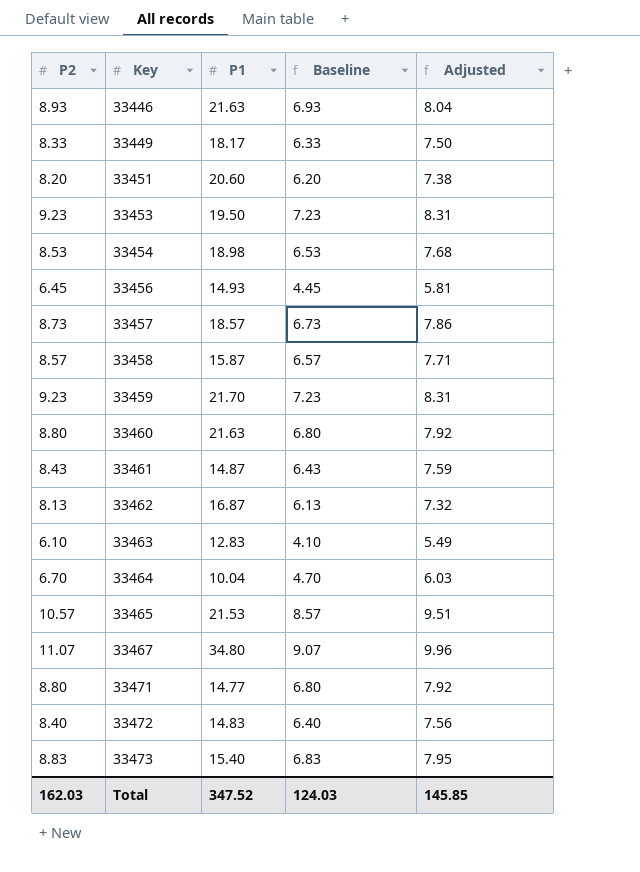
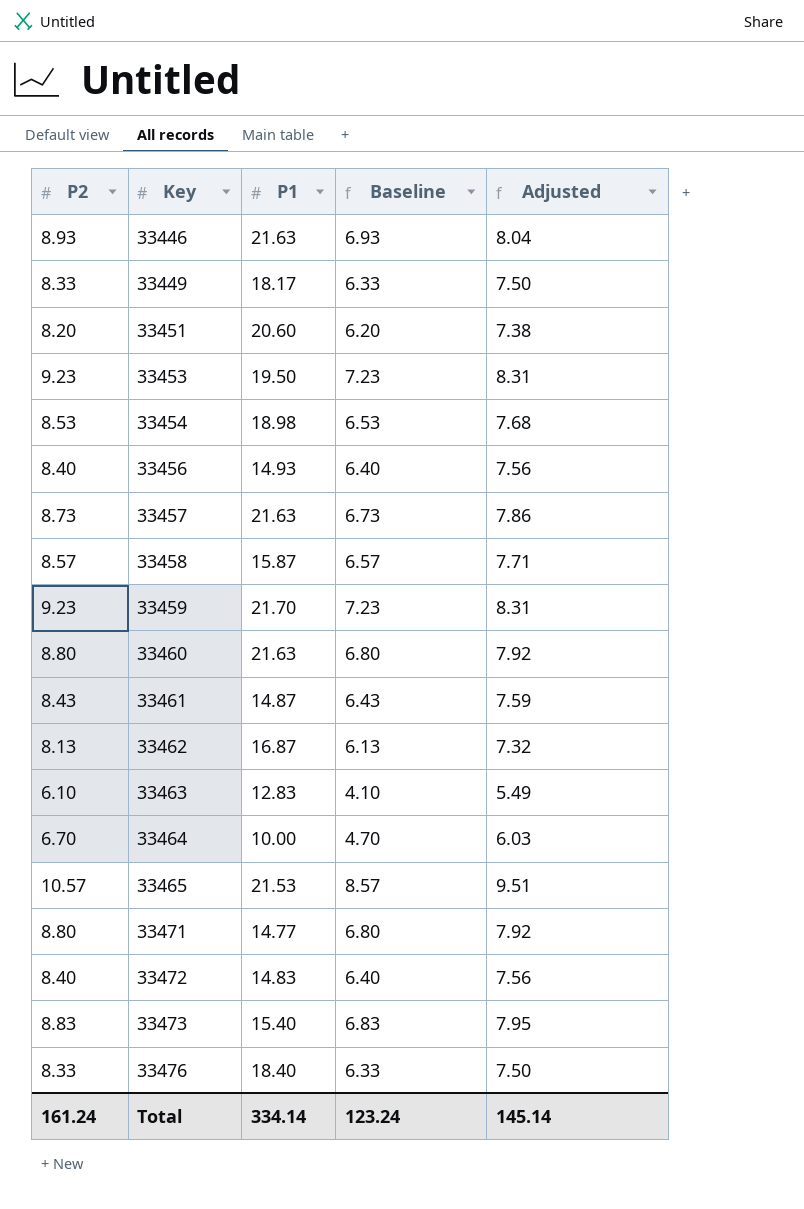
row 33467: 11.07 | 34.80 | 9.07 | 9.96 -> none
33456 | P2: 6.45 -> 8.40
33456 | Baseline: 4.45 -> 6.40
33456 | Adjusted: 5.81 -> 7.56
33457 | P1: 18.57 -> 21.63
33464 | P1: 10.04 -> 10.00
row 33476: none -> 8.33 | 18.40 | 6.33 | 7.50
Total | P2: 162.03 -> 161.24
Total | P1: 347.52 -> 334.14
Total | Baseline: 124.03 -> 123.24
Total | Adjusted: 145.85 -> 145.14

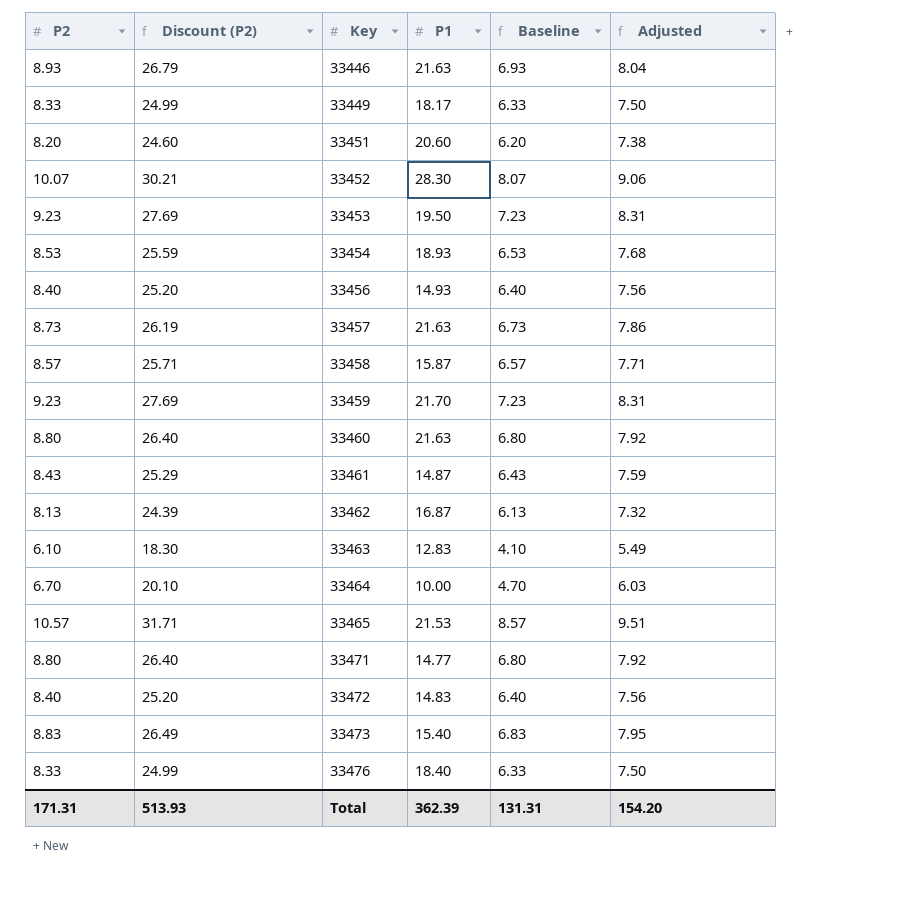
column Discount (P2) | formula: none -> [P2] * 3
row 33452: none -> 10.07 | 30.21 | 28.30 | 8.07 | 9.06
33454 | P1: 18.98 -> 18.93
Total | P2: 161.24 -> 171.31
Total | P1: 334.14 -> 362.39
Total | Baseline: 123.24 -> 131.31
Total | Adjusted: 145.14 -> 154.20

